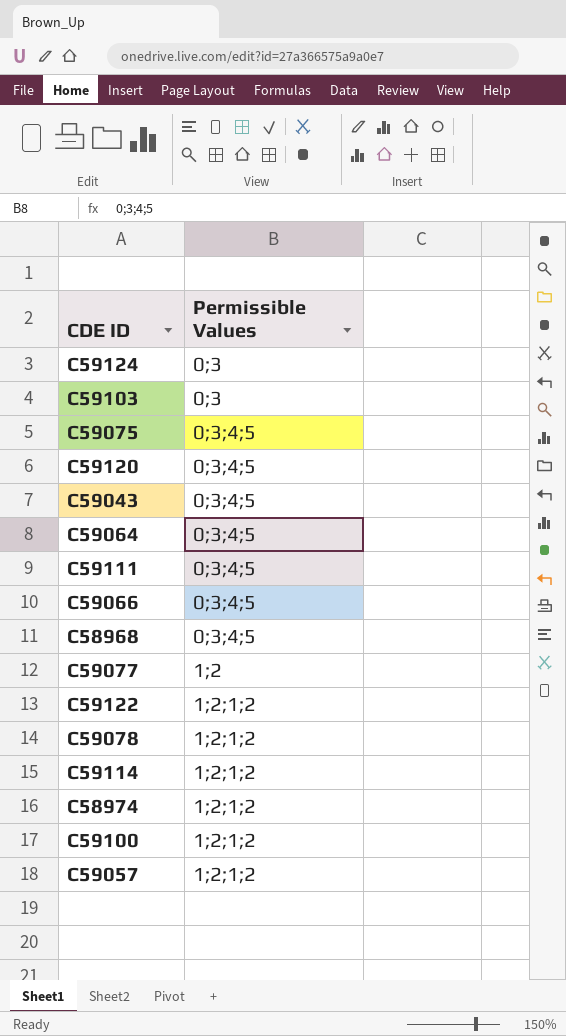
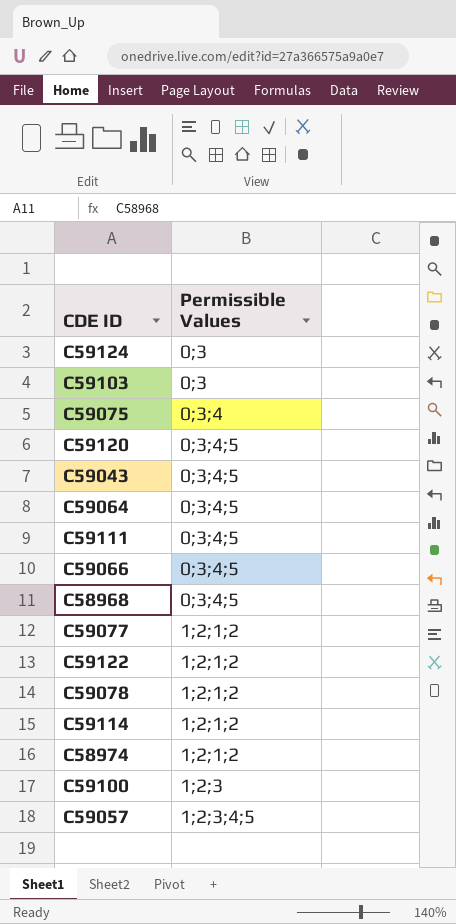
C59075 | Permissible Values: 0;3;4;5 -> 0;3;4
C59077 | Permissible Values: 1;2 -> 1;2;1;2
C59100 | Permissible Values: 1;2;1;2 -> 1;2;3
C59057 | Permissible Values: 1;2;1;2 -> 1;2;3;4;5

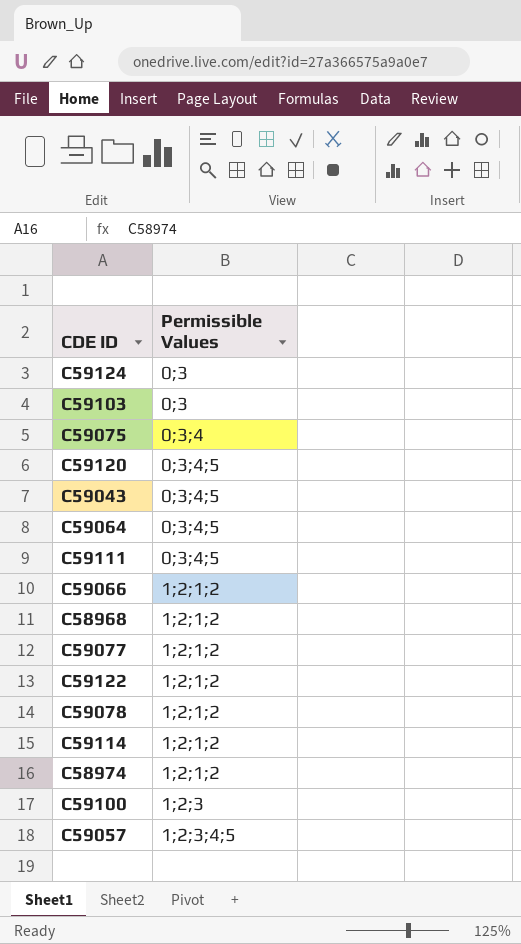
C59066 | Permissible Values: 0;3;4;5 -> 1;2;1;2
C58968 | Permissible Values: 0;3;4;5 -> 1;2;1;2

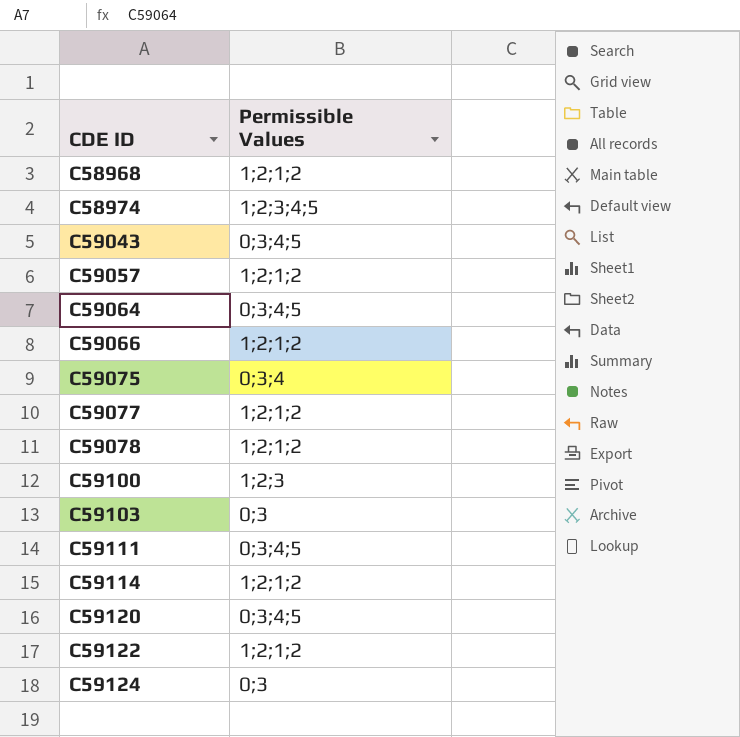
row order: Permissible Values ascending -> CDE ID ascending
C58974 | Permissible Values: 1;2;1;2 -> 1;2;3;4;5
C59057 | Permissible Values: 1;2;3;4;5 -> 1;2;1;2

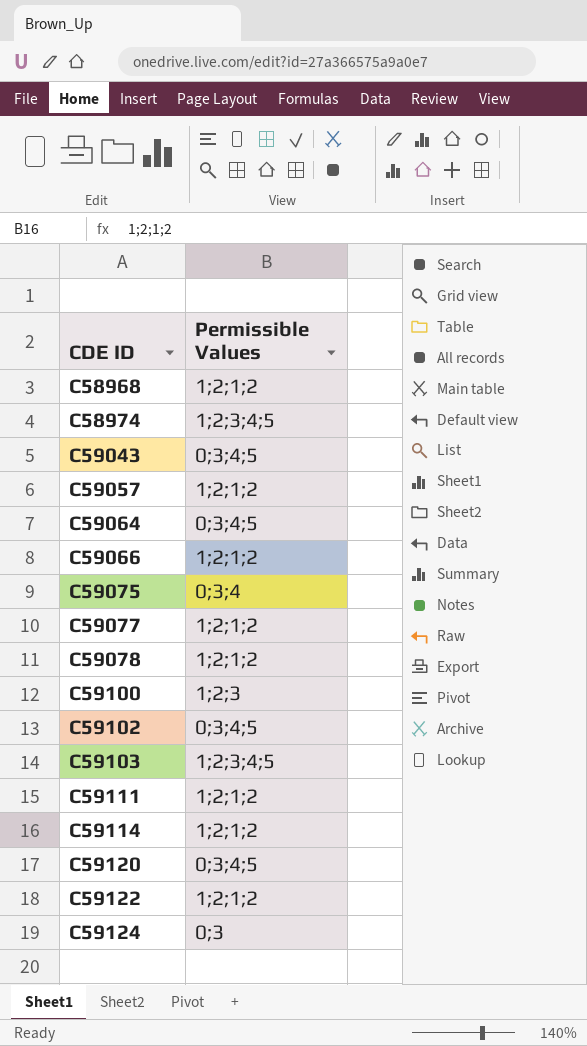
row C59102: none -> 0;3;4;5
C59103 | Permissible Values: 0;3 -> 1;2;3;4;5
C59111 | Permissible Values: 0;3;4;5 -> 1;2;1;2

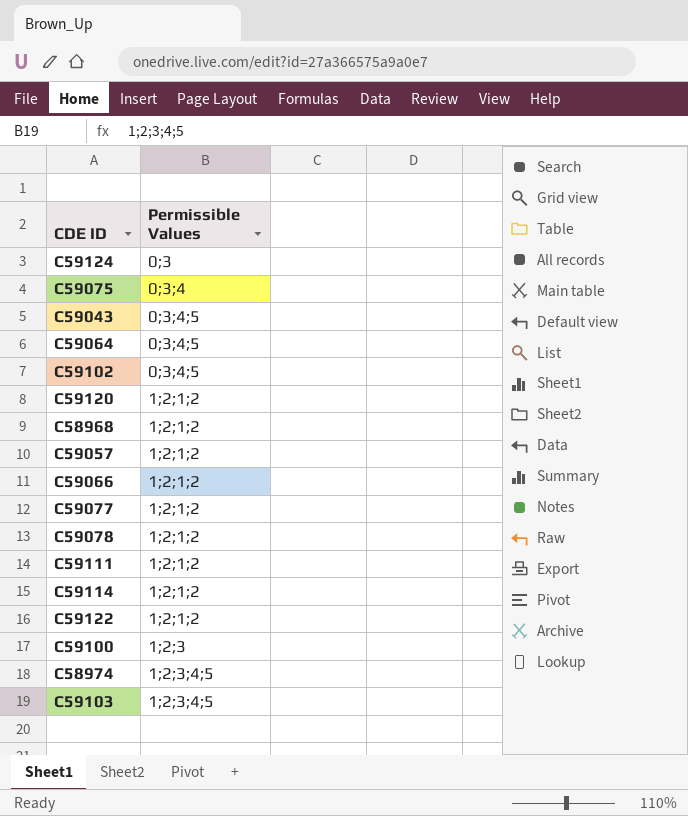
row order: CDE ID ascending -> Permissible Values ascending
C59120 | Permissible Values: 0;3;4;5 -> 1;2;1;2

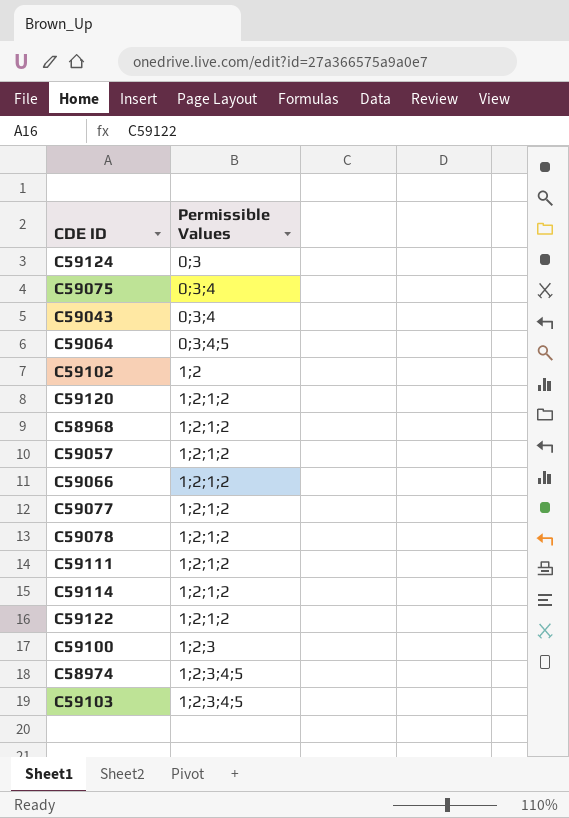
C59043 | Permissible Values: 0;3;4;5 -> 0;3;4
C59102 | Permissible Values: 0;3;4;5 -> 1;2

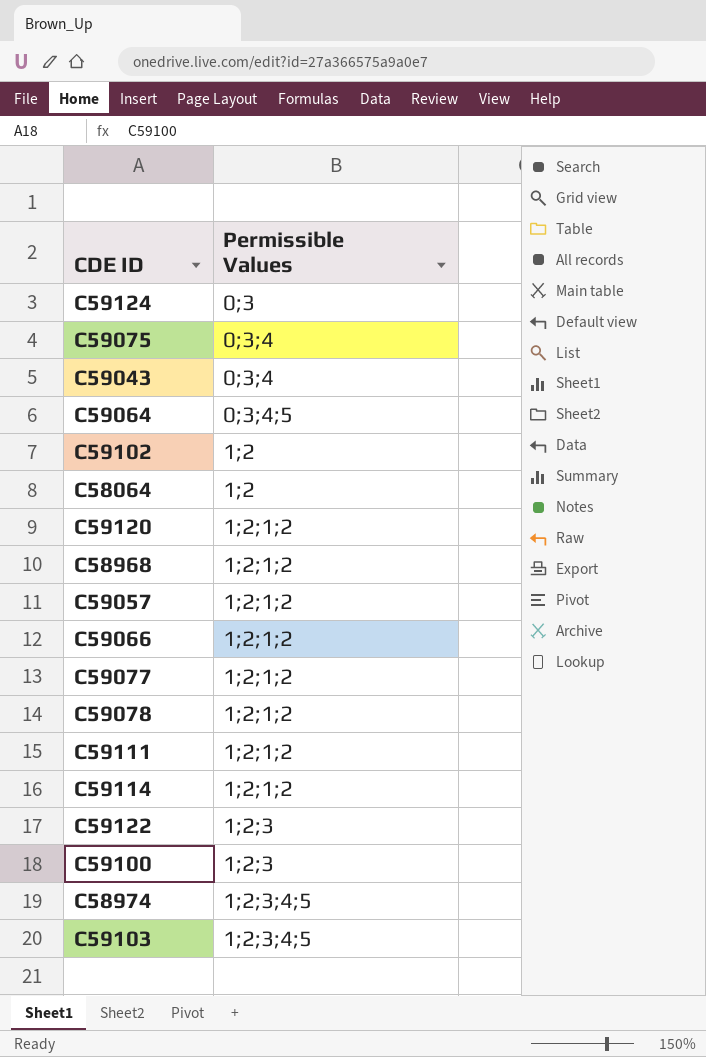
row C58064: none -> 1;2
C59122 | Permissible Values: 1;2;1;2 -> 1;2;3

